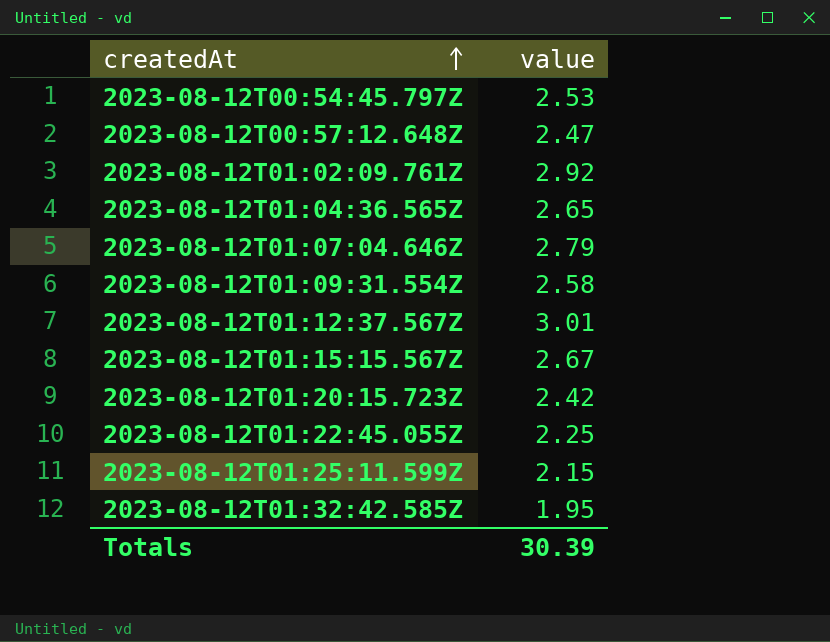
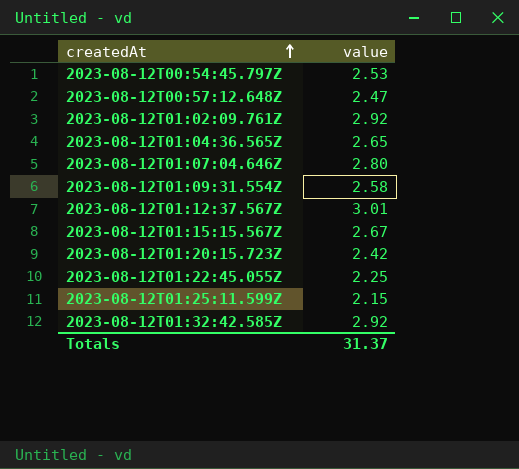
2023-08-12T01:07:04.646Z | value: 2.79 -> 2.80
2023-08-12T01:32:42.585Z | value: 1.95 -> 2.92
Totals | value: 30.39 -> 31.37

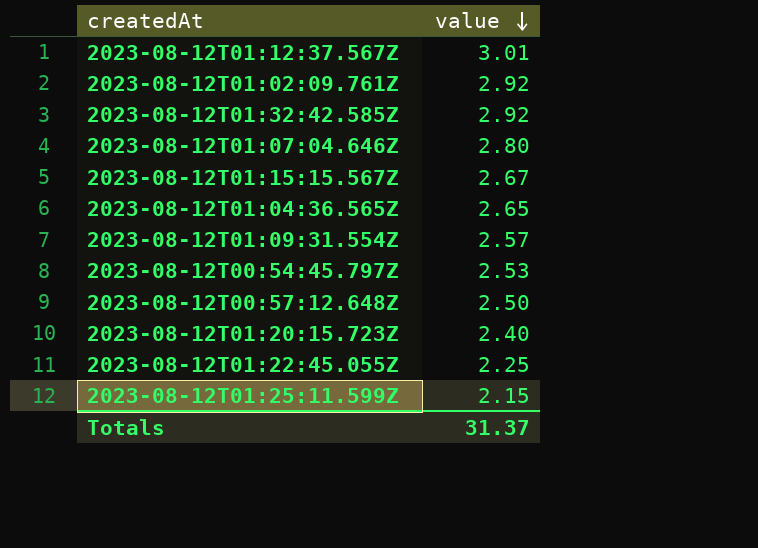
row order: createdAt ascending -> value descending
2023-08-12T01:09:31.554Z | value: 2.58 -> 2.57
2023-08-12T00:57:12.648Z | value: 2.47 -> 2.50
2023-08-12T01:20:15.723Z | value: 2.42 -> 2.40

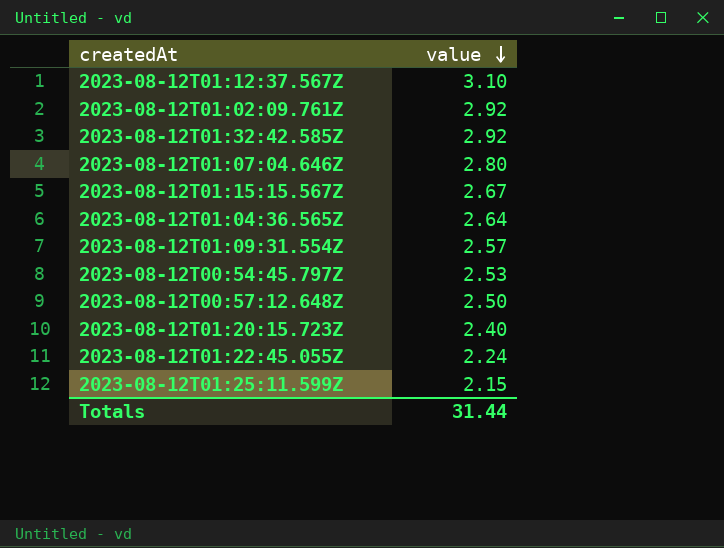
2023-08-12T01:12:37.567Z | value: 3.01 -> 3.10
2023-08-12T01:04:36.565Z | value: 2.65 -> 2.64
2023-08-12T01:22:45.055Z | value: 2.25 -> 2.24
Totals | value: 31.37 -> 31.44

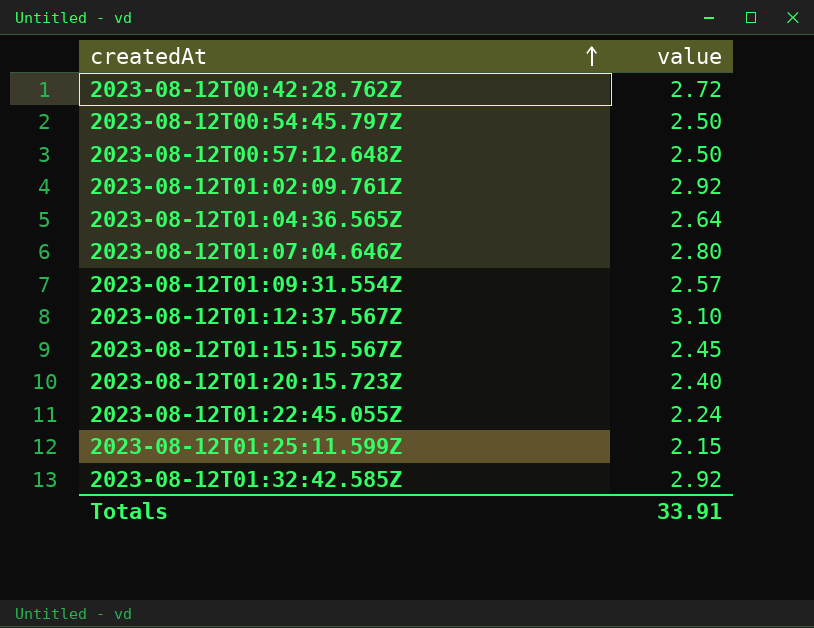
row order: value descending -> createdAt ascending
row 2023-08-12T00:42:28.762Z: none -> 2.72
2023-08-12T00:54:45.797Z | value: 2.53 -> 2.50
2023-08-12T01:15:15.567Z | value: 2.67 -> 2.45
Totals | value: 31.44 -> 33.91

